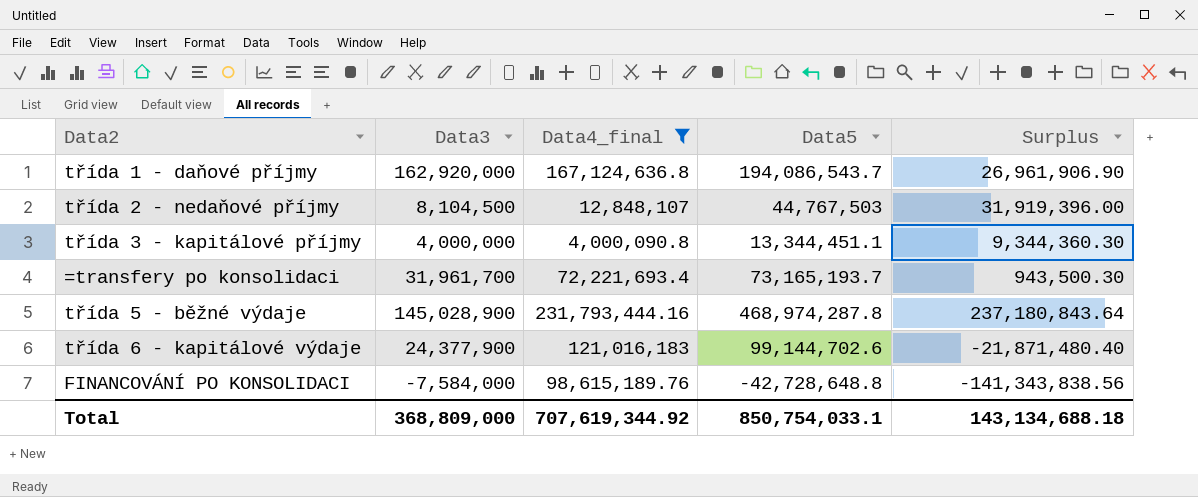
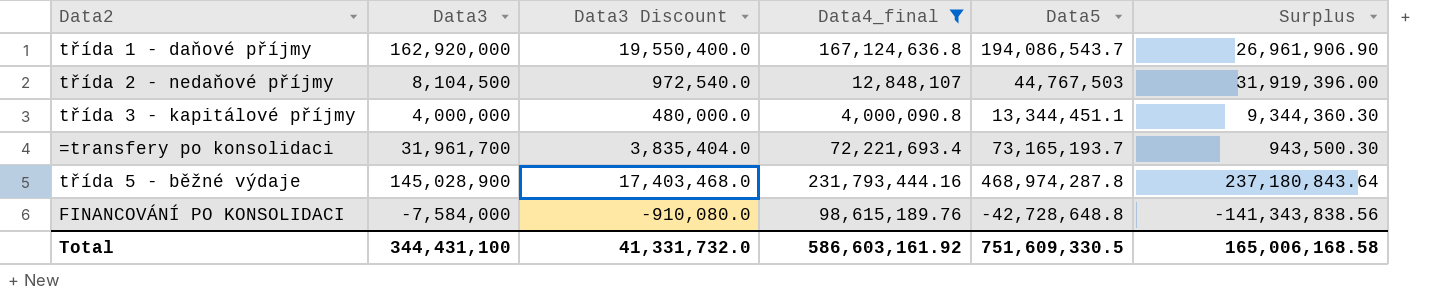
column Data3 Discount | formula: none -> [Data3] * 0.12
row třída 6 - kapitálové výdaje: 24,377,900 | 121,016,183 | 99,144,702.6 | -21,871,480.40 -> none
Total | Data3: 368,809,000 -> 344,431,100
Total | Data4_final: 707,619,344.92 -> 586,603,161.92
Total | Data5: 850,754,033.1 -> 751,609,330.5
Total | Surplus: 143,134,688.18 -> 165,006,168.58

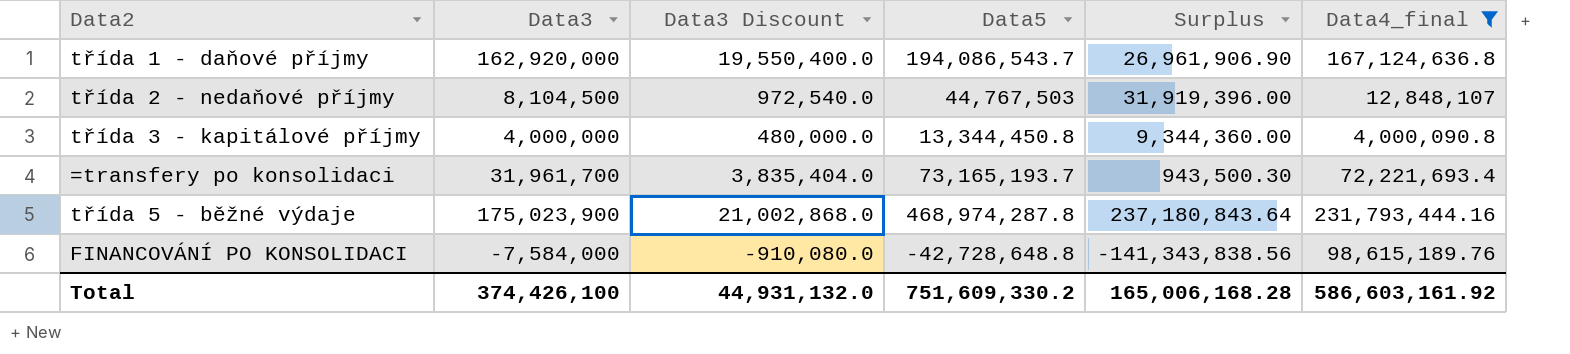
column Data4_final | position: 4 -> 6
třída 3 - kapitálové příjmy | Data5: 13,344,451.1 -> 13,344,450.8
třída 3 - kapitálové příjmy | Surplus: 9,344,360.30 -> 9,344,360.00
třída 5 - běžné výdaje | Data3: 145,028,900 -> 175,023,900
třída 5 - běžné výdaje | Data3 Discount: 17,403,468.0 -> 21,002,868.0
Total | Data3: 344,431,100 -> 374,426,100
Total | Data3 Discount: 41,331,732.0 -> 44,931,132.0
Total | Data5: 751,609,330.5 -> 751,609,330.2
Total | Surplus: 165,006,168.58 -> 165,006,168.28

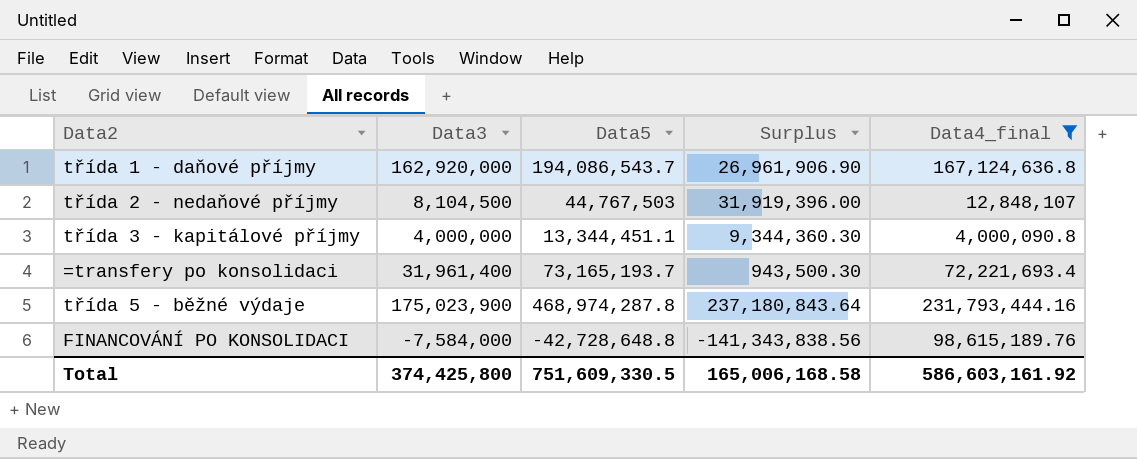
column Data3 Discount | formula: [Data3] * 0.12 -> none
třída 3 - kapitálové příjmy | Data5: 13,344,450.8 -> 13,344,451.1
třída 3 - kapitálové příjmy | Surplus: 9,344,360.00 -> 9,344,360.30
=transfery po konsolidaci | Data3: 31,961,700 -> 31,961,400
Total | Data3: 374,426,100 -> 374,425,800
Total | Data5: 751,609,330.2 -> 751,609,330.5
Total | Surplus: 165,006,168.28 -> 165,006,168.58

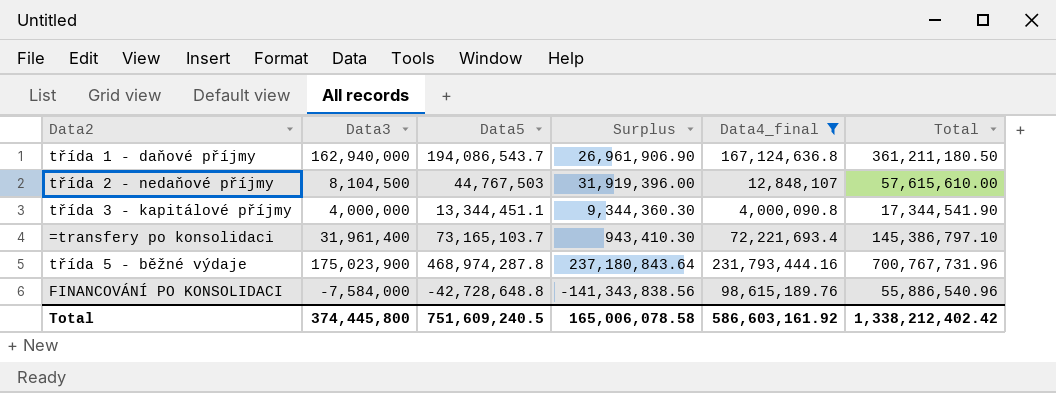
column Total | formula: none -> [Data5] + [Data4_final]
třída 1 - daňové příjmy | Data3: 162,920,000 -> 162,940,000
=transfery po konsolidaci | Data5: 73,165,193.7 -> 73,165,103.7
=transfery po konsolidaci | Surplus: 943,500.30 -> 943,410.30
Total | Data3: 374,425,800 -> 374,445,800
Total | Data5: 751,609,330.5 -> 751,609,240.5
Total | Surplus: 165,006,168.58 -> 165,006,078.58

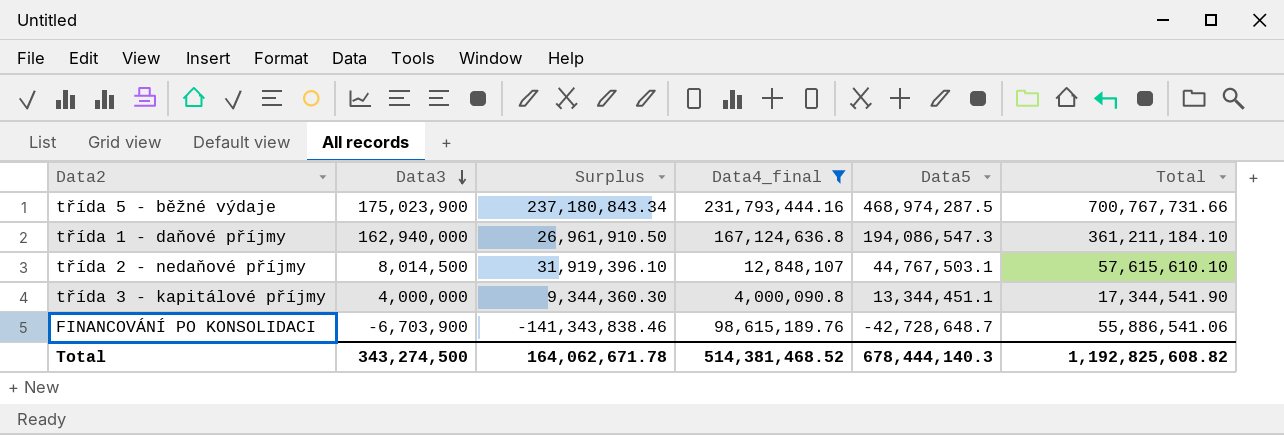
row order: none -> Data3 descending
column Data5 | position: 3 -> 5
row =transfery po konsolidaci: 31,961,400 | 73,165,103.7 | 943,410.30 | 72,221,693.4 | 145,386,797.10 -> none
třída 5 - běžné výdaje | Surplus: 237,180,843.64 -> 237,180,843.34
třída 5 - běžné výdaje | Data5: 468,974,287.8 -> 468,974,287.5
třída 5 - běžné výdaje | Total: 700,767,731.96 -> 700,767,731.66
třída 1 - daňové příjmy | Surplus: 26,961,906.90 -> 26,961,910.50
třída 1 - daňové příjmy | Data5: 194,086,543.7 -> 194,086,547.3
třída 1 - daňové příjmy | Total: 361,211,180.50 -> 361,211,184.10
třída 2 - nedaňové příjmy | Data3: 8,104,500 -> 8,014,500
třída 2 - nedaňové příjmy | Surplus: 31,919,396.00 -> 31,919,396.10
třída 2 - nedaňové příjmy | Data5: 44,767,503 -> 44,767,503.1
třída 2 - nedaňové příjmy | Total: 57,615,610.00 -> 57,615,610.10
FINANCOVÁNÍ PO KONSOLIDACI | Data3: -7,584,000 -> -6,703,900
FINANCOVÁNÍ PO KONSOLIDACI | Surplus: -141,343,838.56 -> -141,343,838.46
FINANCOVÁNÍ PO KONSOLIDACI | Data5: -42,728,648.8 -> -42,728,648.7
FINANCOVÁNÍ PO KONSOLIDACI | Total: 55,886,540.96 -> 55,886,541.06
Total | Data3: 374,445,800 -> 343,274,500
Total | Surplus: 165,006,078.58 -> 164,062,671.78
Total | Data4_final: 586,603,161.92 -> 514,381,468.52
Total | Data5: 751,609,240.5 -> 678,444,140.3
Total | Total: 1,338,212,402.42 -> 1,192,825,608.82

